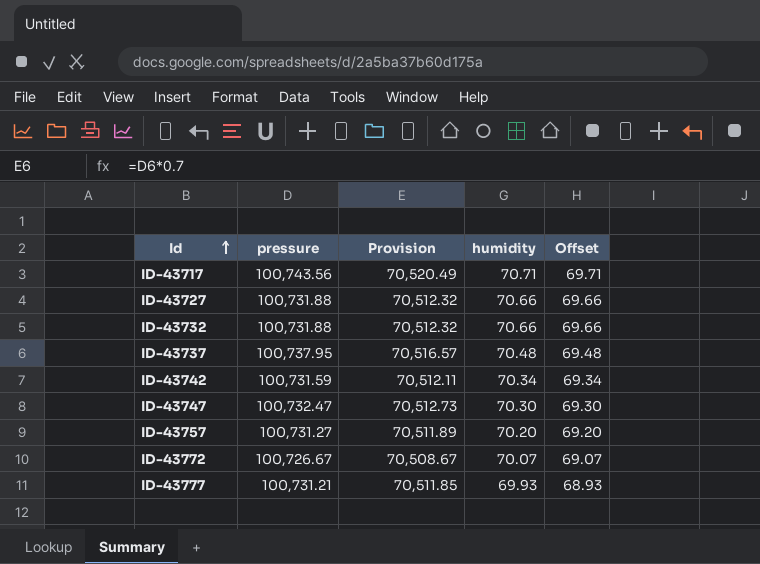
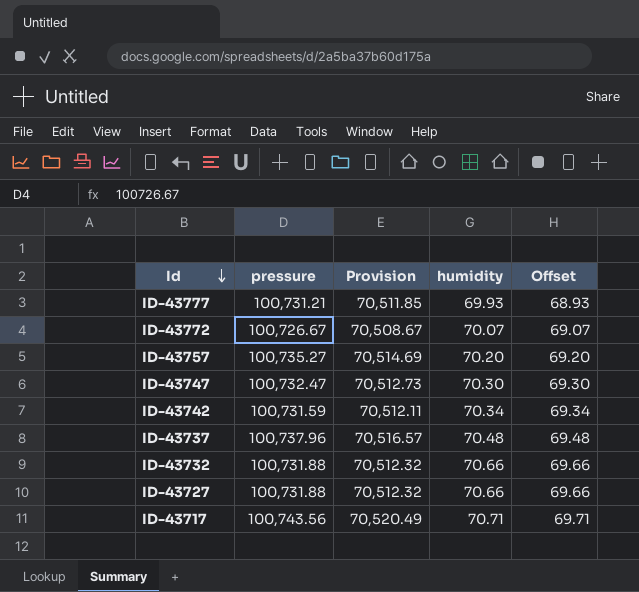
row order: Id ascending -> Id descending
ID-43757 | pressure: 100,731.27 -> 100,735.27
ID-43757 | Provision: 70,511.89 -> 70,514.69
ID-43737 | pressure: 100,737.95 -> 100,737.96

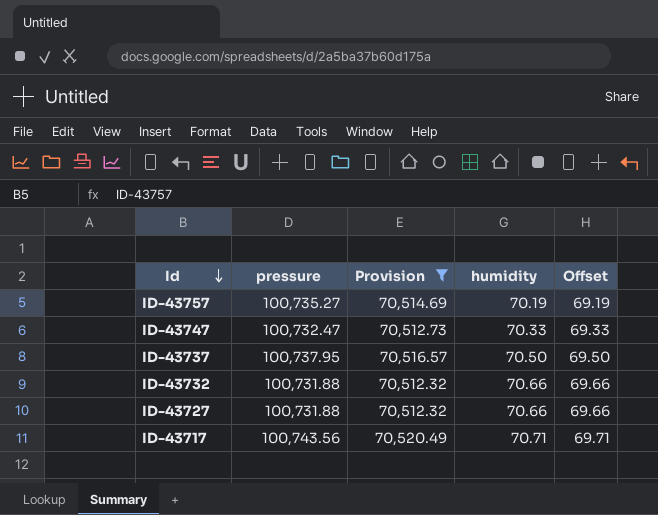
filter: none -> Provision >= 70,512.32
ID-43757 | humidity: 70.20 -> 70.19
ID-43757 | Offset: 69.20 -> 69.19
ID-43747 | humidity: 70.30 -> 70.33
ID-43747 | Offset: 69.30 -> 69.33
ID-43737 | pressure: 100,737.96 -> 100,737.95
ID-43737 | humidity: 70.48 -> 70.50
ID-43737 | Offset: 69.48 -> 69.50

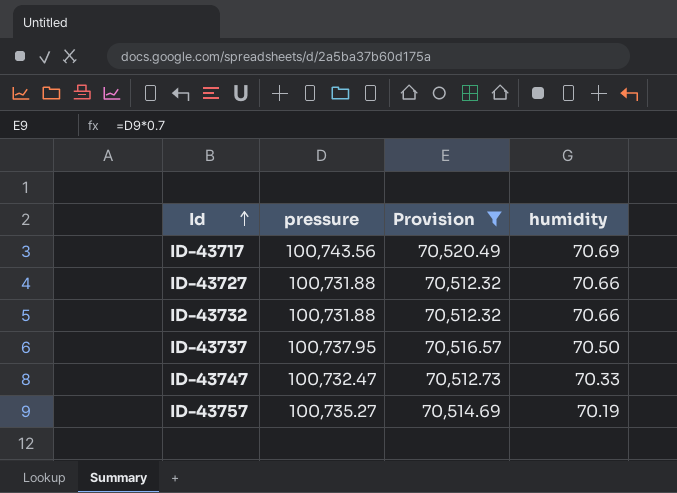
row order: Id descending -> Id ascending
column Offset | formula: [humidity] - 1 -> none
ID-43717 | humidity: 70.71 -> 70.69

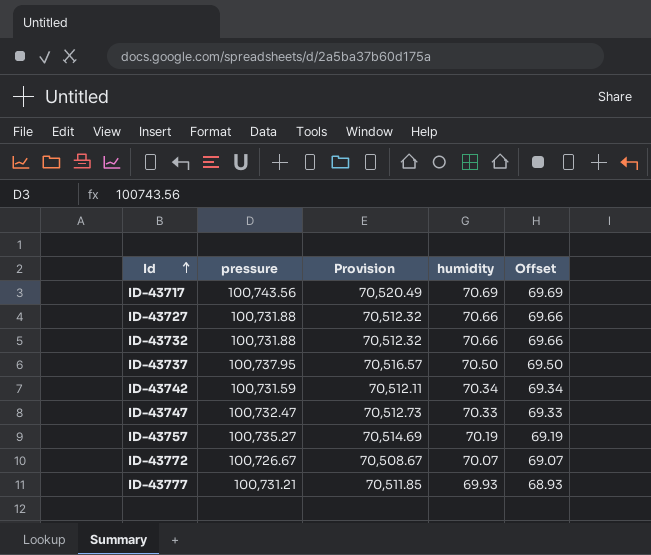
filter: Provision >= 70,512.32 -> none
column Offset | formula: none -> [humidity] - 1

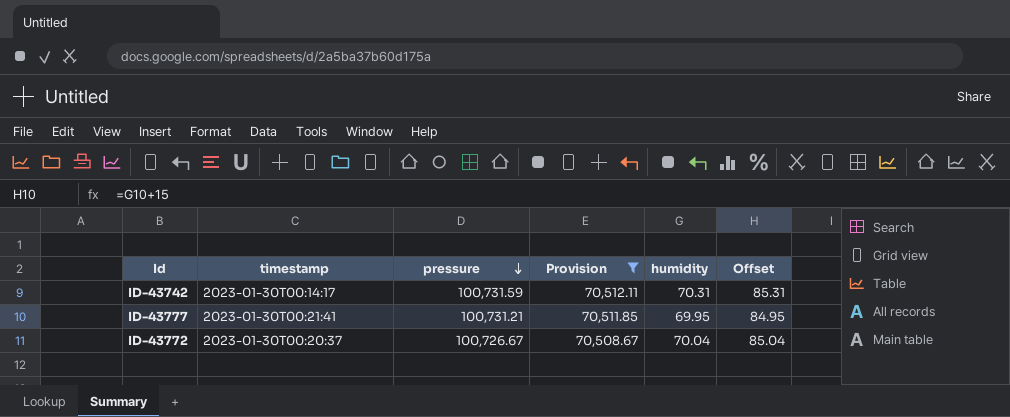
filter: none -> Provision <= 70,512.11
row order: Id ascending -> pressure descending
column timestamp | position: none -> 2
column Offset | formula: [humidity] - 1 -> [humidity] + 15
ID-43742 | humidity: 70.34 -> 70.31
ID-43777 | humidity: 69.93 -> 69.95
ID-43772 | humidity: 70.07 -> 70.04

